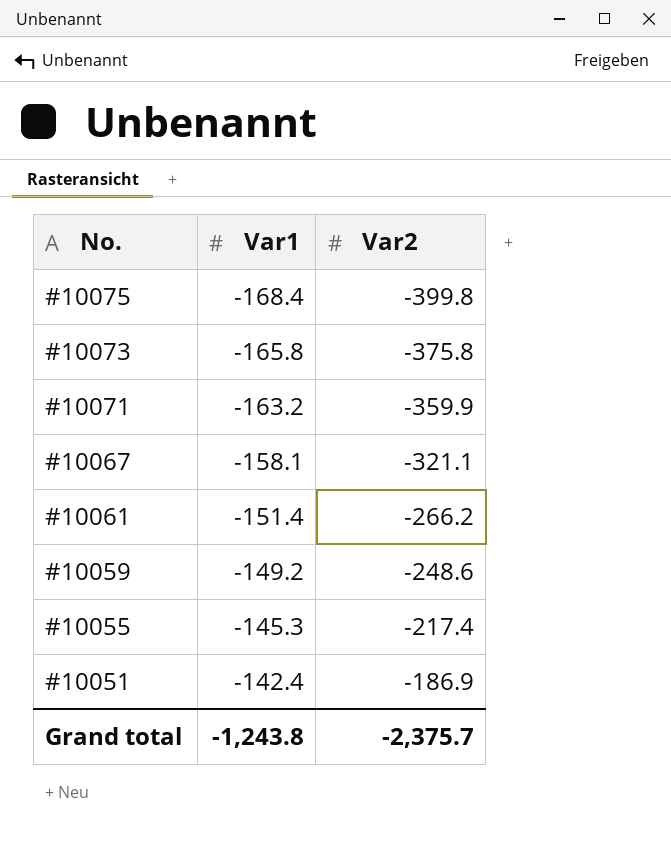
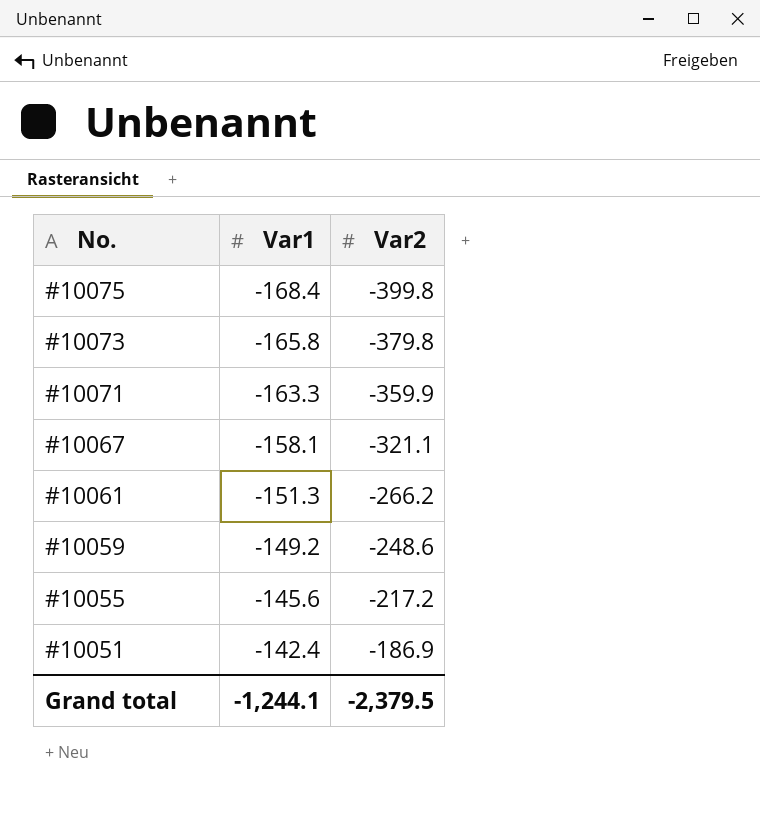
#10073 | Var2: -375.8 -> -379.8
#10071 | Var1: -163.2 -> -163.3
#10061 | Var1: -151.4 -> -151.3
#10055 | Var1: -145.3 -> -145.6
#10055 | Var2: -217.4 -> -217.2
Grand total | Var1: -1,243.8 -> -1,244.1
Grand total | Var2: -2,375.7 -> -2,379.5

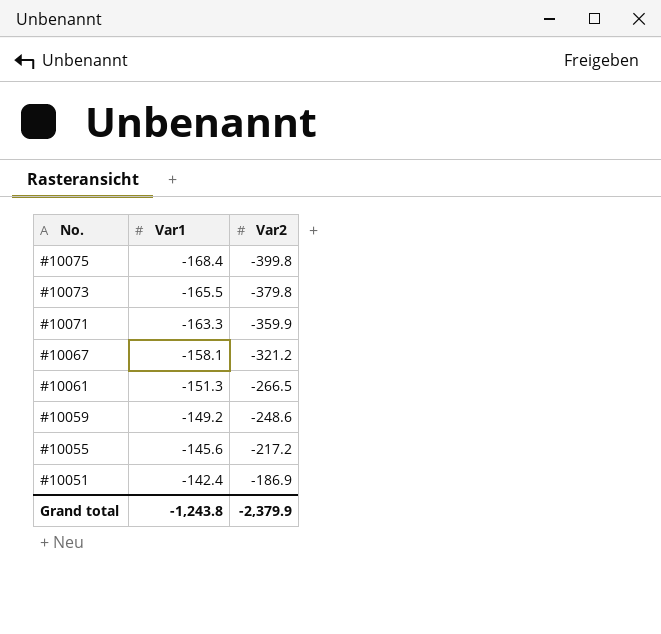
#10073 | Var1: -165.8 -> -165.5
#10067 | Var2: -321.1 -> -321.2
#10061 | Var2: -266.2 -> -266.5
Grand total | Var1: -1,244.1 -> -1,243.8
Grand total | Var2: -2,379.5 -> -2,379.9

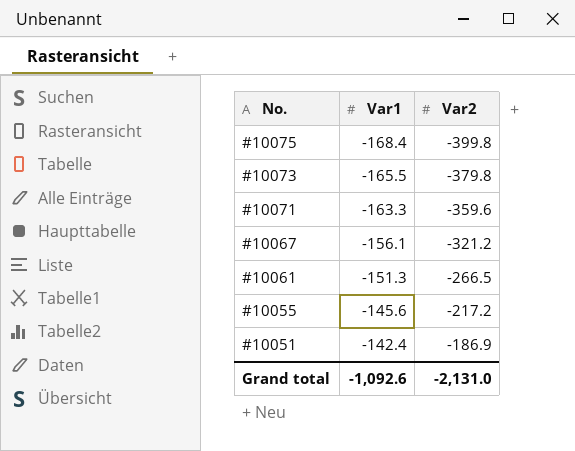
row #10059: -149.2 | -248.6 -> none
#10071 | Var2: -359.9 -> -359.6
#10067 | Var1: -158.1 -> -156.1
Grand total | Var1: -1,243.8 -> -1,092.6
Grand total | Var2: -2,379.9 -> -2,131.0

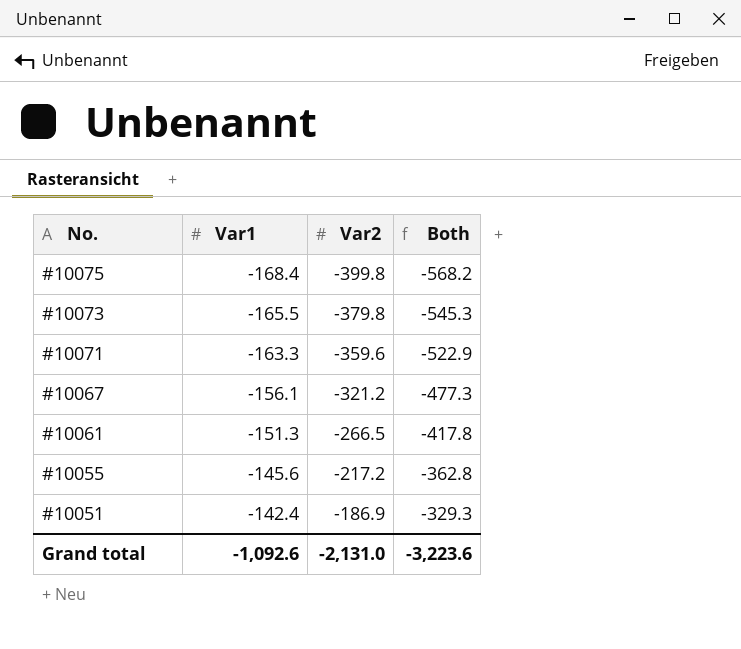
column Both | formula: none -> [Var1] + [Var2]

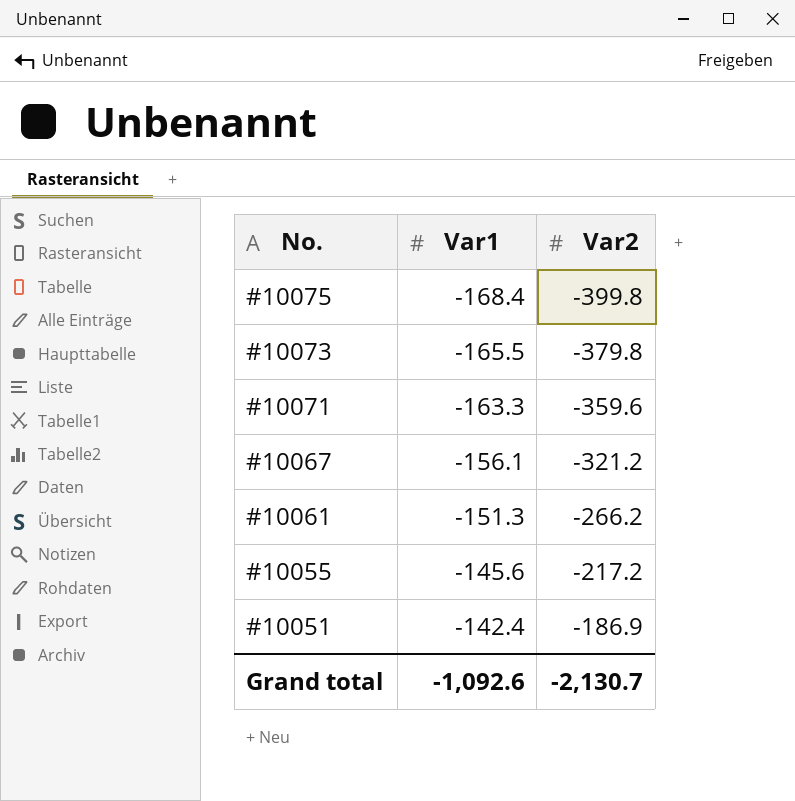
column Both | formula: [Var1] + [Var2] -> none
#10061 | Var2: -266.5 -> -266.2
Grand total | Var2: -2,131.0 -> -2,130.7

